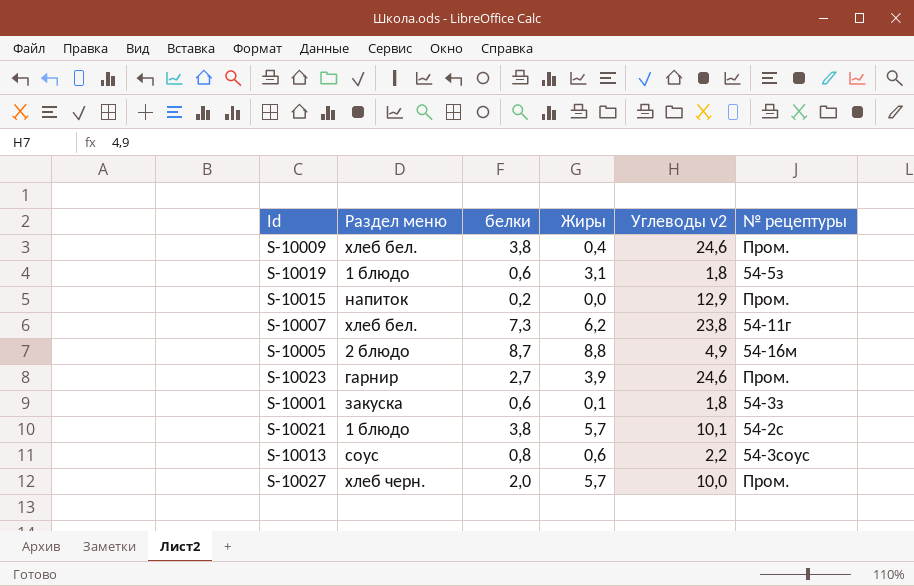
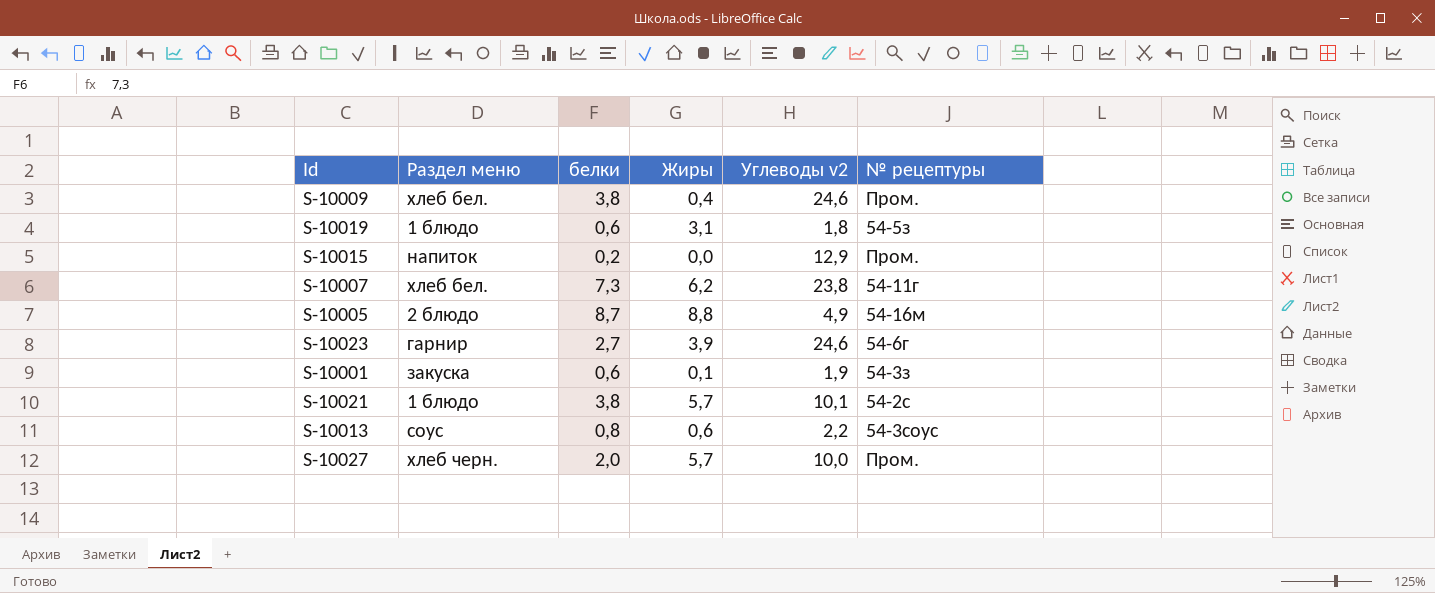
S-10023 | № рецептуры: Пром. -> 54-6г
S-10001 | Углеводы v2: 1,8 -> 1,9

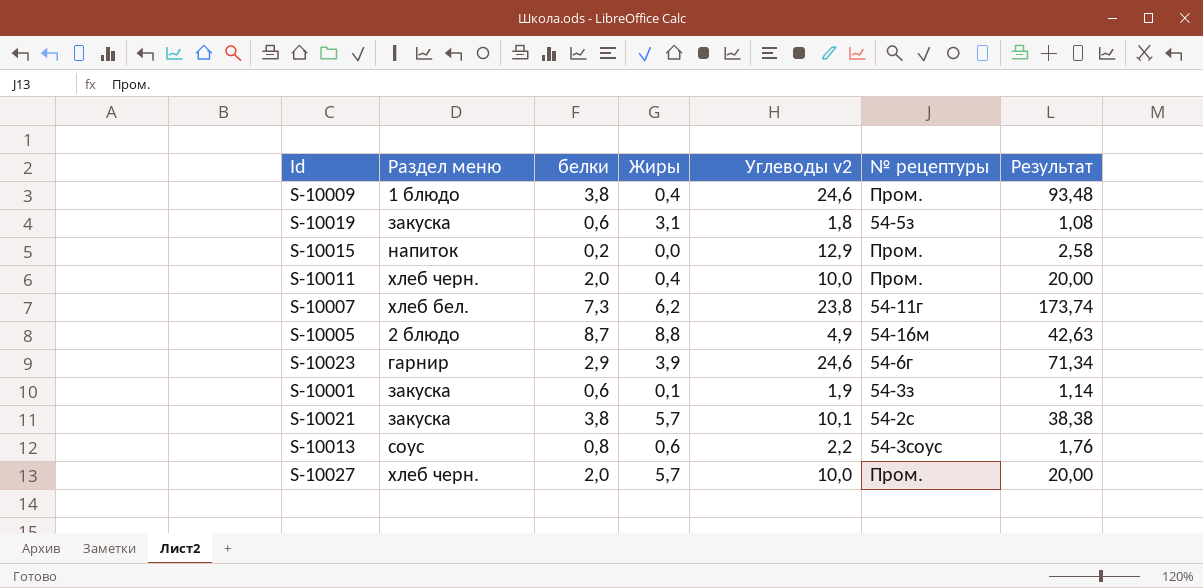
column Результат | formula: none -> [белки] * [Углеводы v2]
S-10009 | Раздел меню: хлеб бел. -> 1 блюдо
S-10019 | Раздел меню: 1 блюдо -> закуска
row S-10011: none -> хлеб черн. | 2,0 | 0,4 | 10,0 | Пром. | 20,00
S-10023 | белки: 2,7 -> 2,9
S-10021 | Раздел меню: 1 блюдо -> закуска

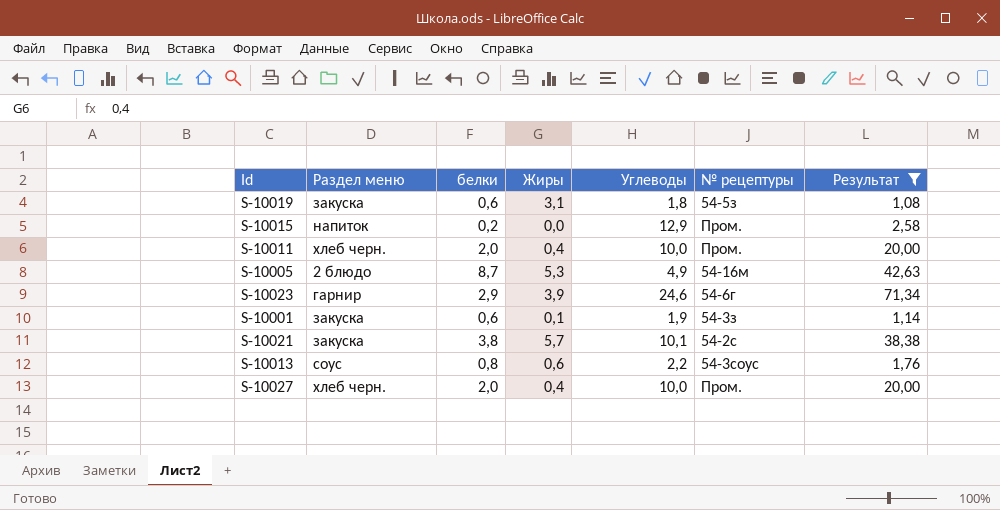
filter: none -> Результат <= 71,34
column name: Углеводы v2 -> Углеводы
S-10005 | Жиры: 8,8 -> 5,3
S-10027 | Жиры: 5,7 -> 0,4

